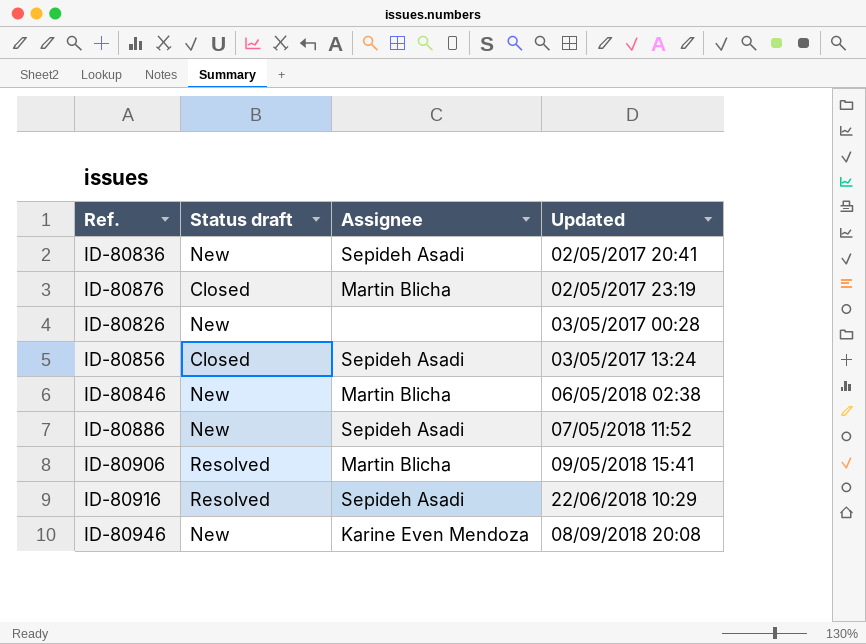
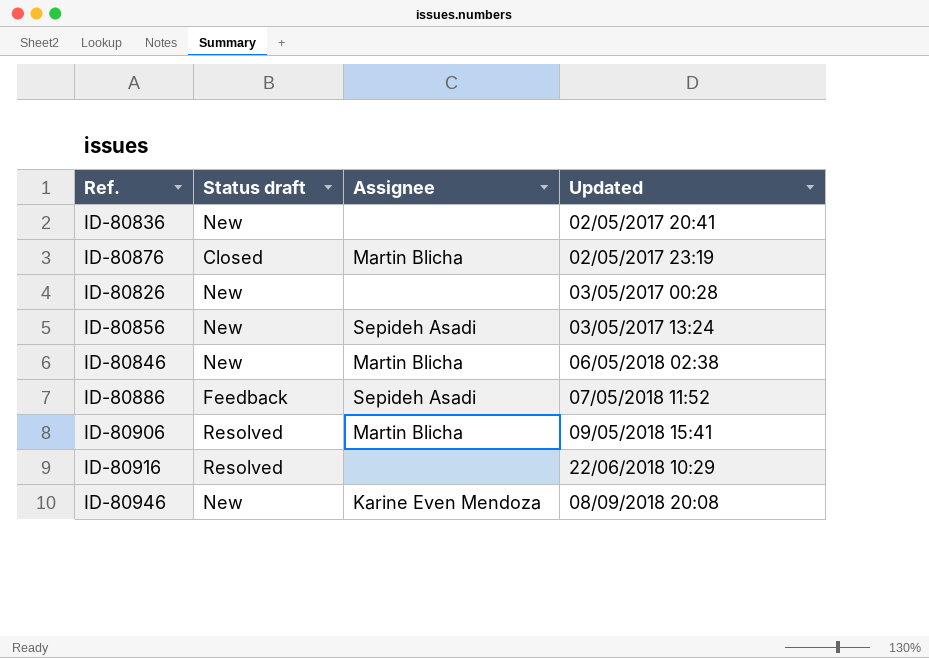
ID-80836 | Assignee: Sepideh Asadi -> none
ID-80856 | Status draft: Closed -> New
ID-80886 | Status draft: New -> Feedback
ID-80916 | Assignee: Sepideh Asadi -> none

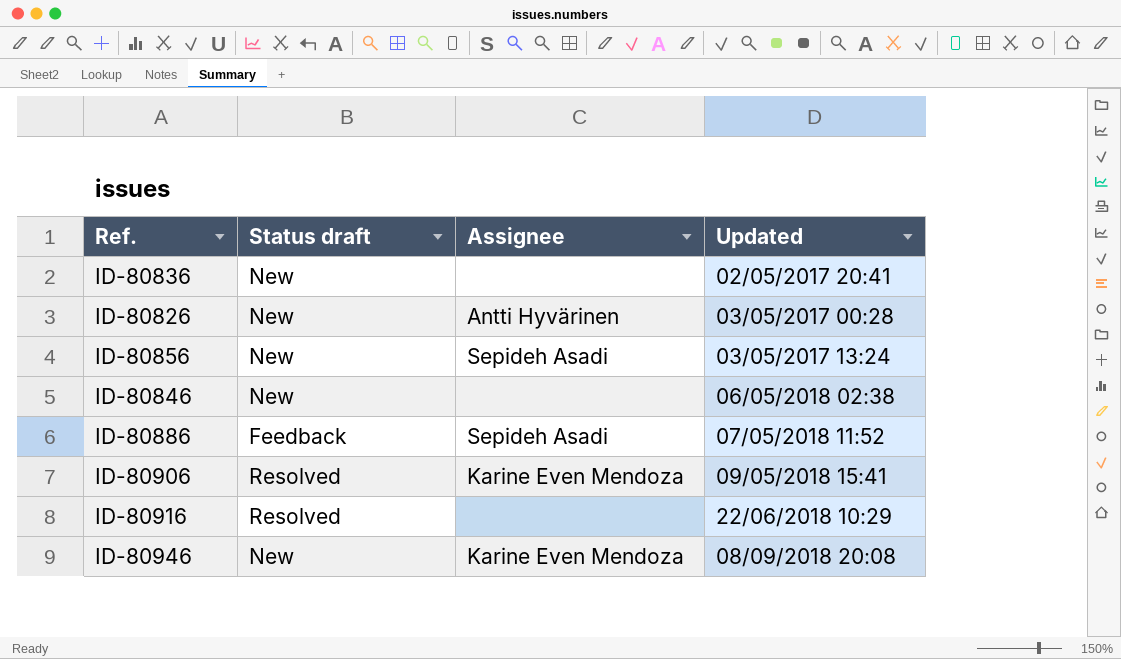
row ID-80876: Closed | Martin Blicha | 02/05/2017 23:19 -> none
ID-80826 | Assignee: none -> Antti Hyvärinen
ID-80846 | Assignee: Martin Blicha -> none
ID-80906 | Assignee: Martin Blicha -> Karine Even Mendoza

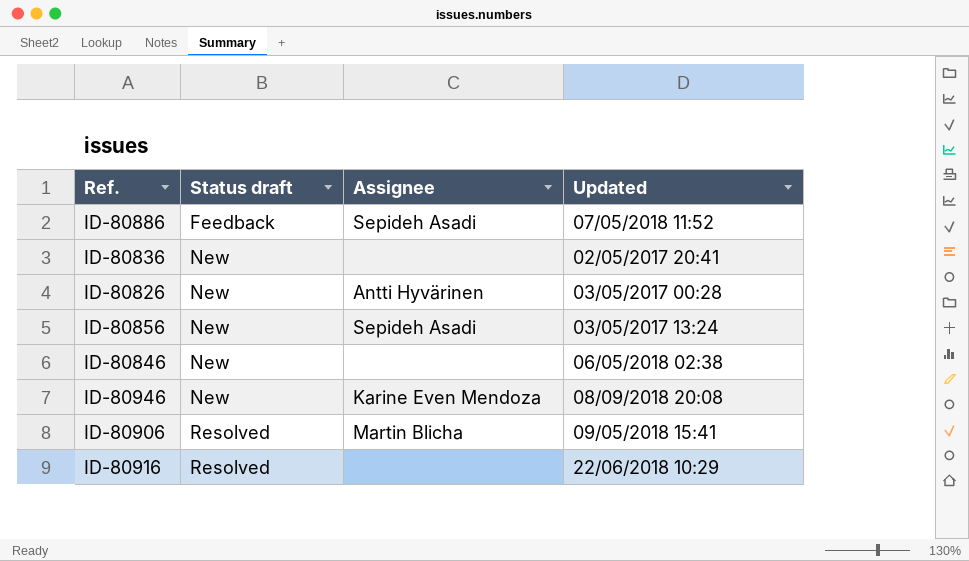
row order: Updated ascending -> Status draft ascending
ID-80906 | Assignee: Karine Even Mendoza -> Martin Blicha

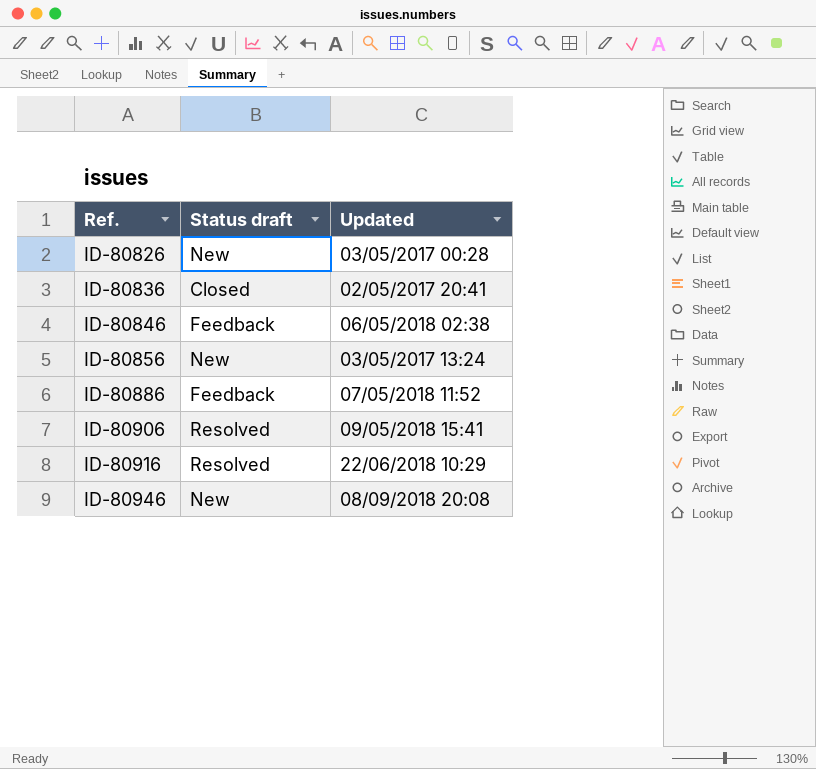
row order: Status draft ascending -> Ref. ascending
column Assignee | position: 3 -> none
ID-80836 | Status draft: New -> Closed
ID-80846 | Status draft: New -> Feedback

